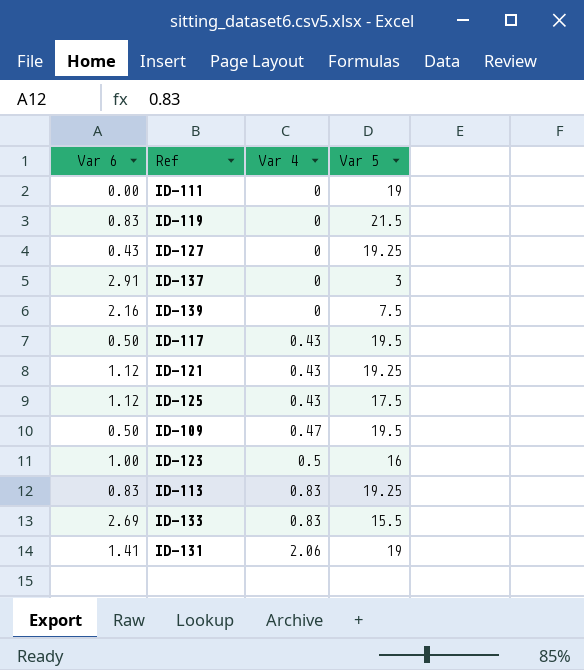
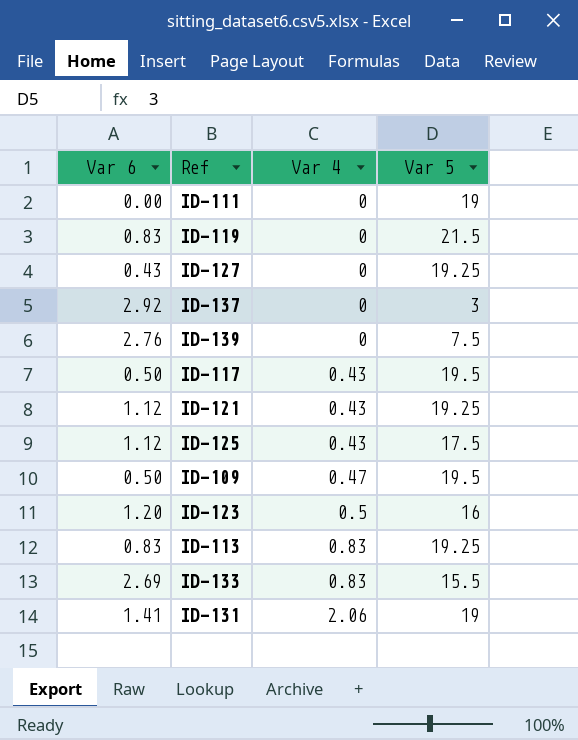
ID-137 | Var 6: 2.91 -> 2.92
ID-139 | Var 6: 2.16 -> 2.76
ID-123 | Var 6: 1.00 -> 1.20

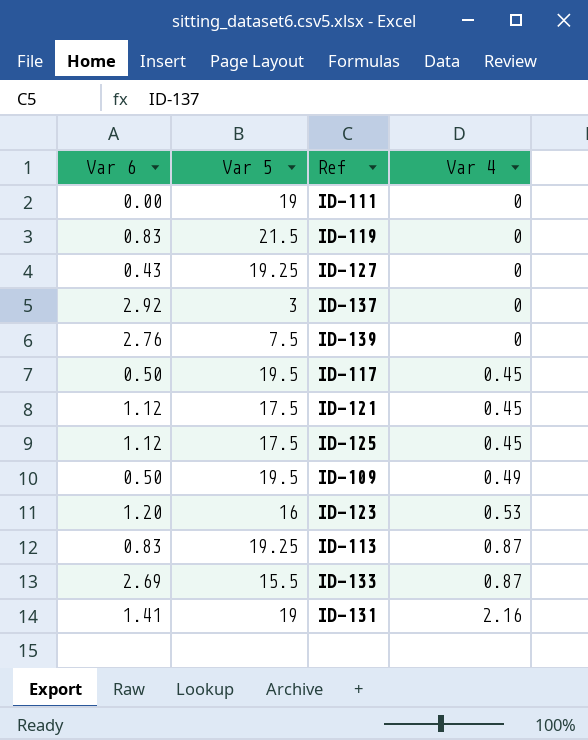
column Var 5 | position: 4 -> 2
ID-117 | Var 4: 0.43 -> 0.45
ID-121 | Var 5: 19.25 -> 17.5
ID-121 | Var 4: 0.43 -> 0.45
ID-125 | Var 4: 0.43 -> 0.45
ID-109 | Var 4: 0.47 -> 0.49
ID-123 | Var 4: 0.5 -> 0.53
ID-113 | Var 4: 0.83 -> 0.87
ID-133 | Var 4: 0.83 -> 0.87
ID-131 | Var 4: 2.06 -> 2.16

